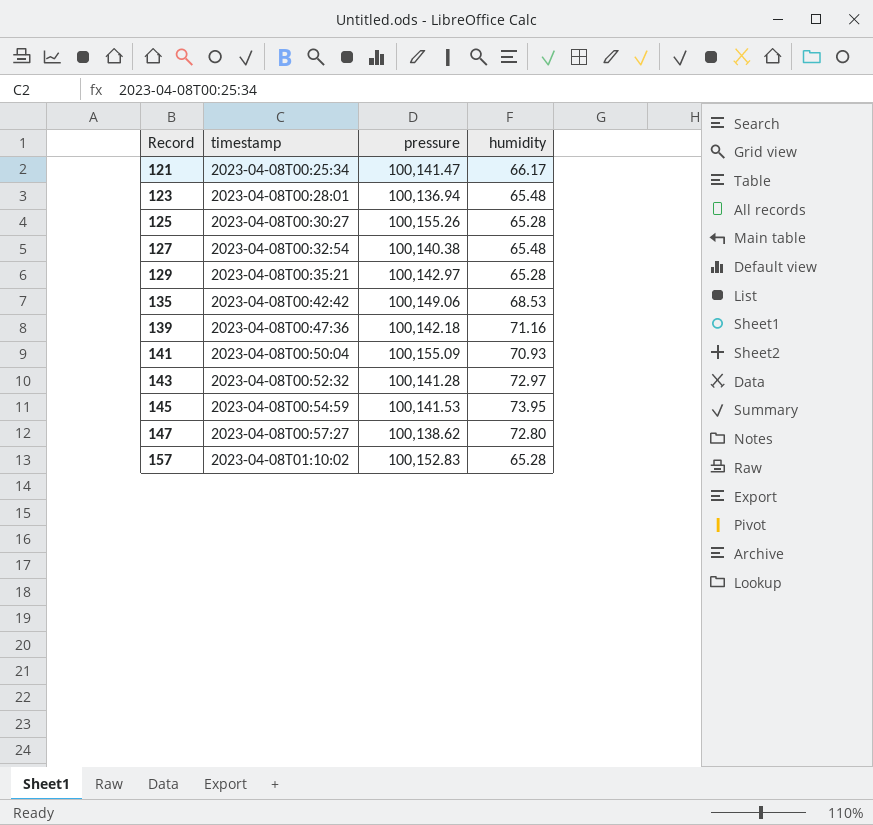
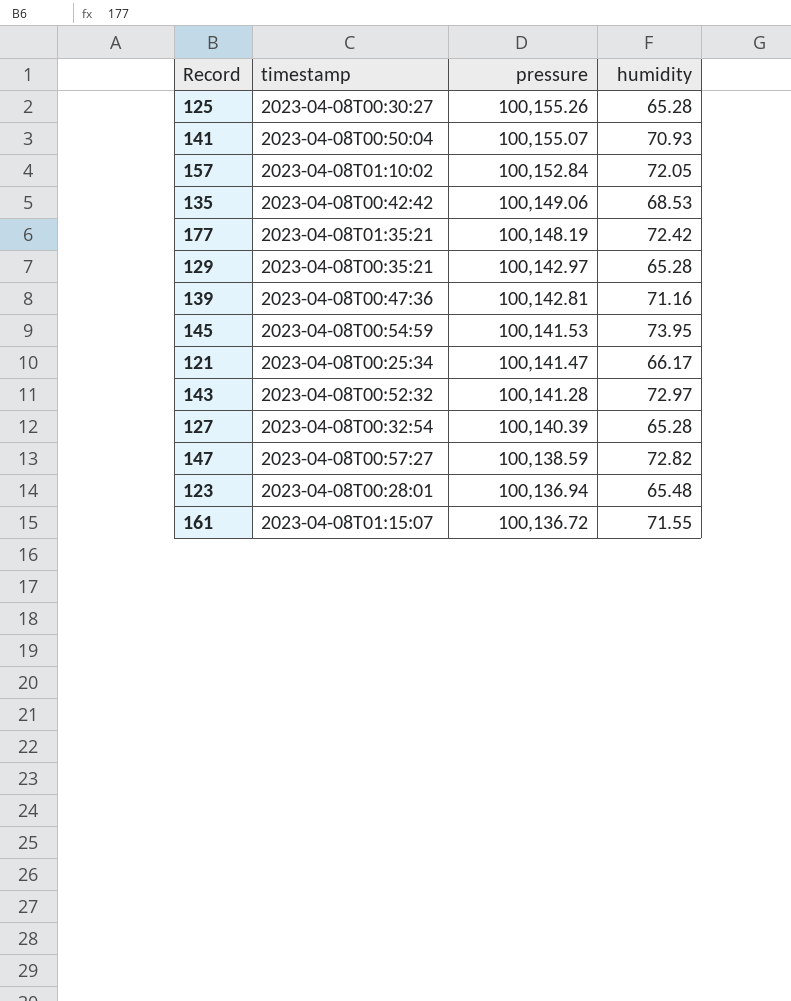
row order: Record ascending -> pressure descending
141 | pressure: 100,155.09 -> 100,155.07
157 | pressure: 100,152.83 -> 100,152.84
157 | humidity: 65.28 -> 72.05
row 177: none -> 2023-04-08T01:35:21 | 100,148.19 | 72.42
139 | pressure: 100,142.18 -> 100,142.81
127 | pressure: 100,140.38 -> 100,140.39
127 | humidity: 65.48 -> 65.28
147 | pressure: 100,138.62 -> 100,138.59
147 | humidity: 72.80 -> 72.82
row 161: none -> 2023-04-08T01:15:07 | 100,136.72 | 71.55

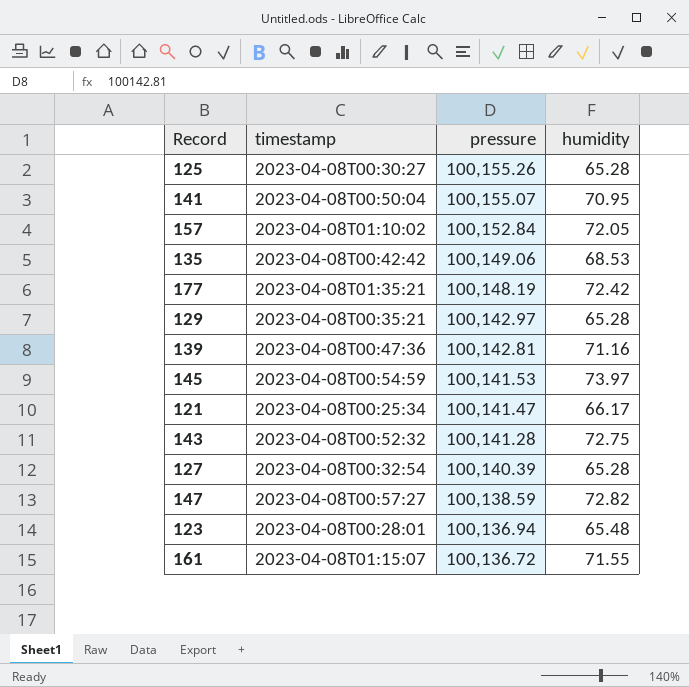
141 | humidity: 70.93 -> 70.95
145 | humidity: 73.95 -> 73.97
143 | humidity: 72.97 -> 72.75

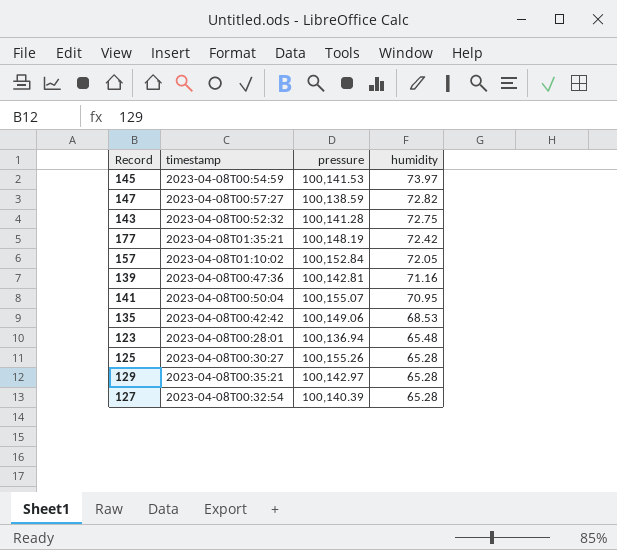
row order: pressure descending -> humidity descending
row 121: 2023-04-08T00:25:34 | 100,141.47 | 66.17 -> none
row 161: 2023-04-08T01:15:07 | 100,136.72 | 71.55 -> none

